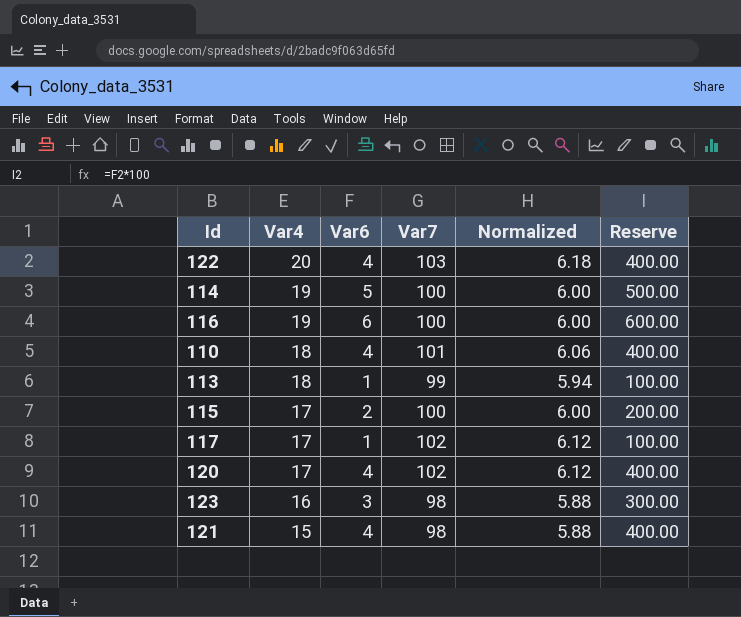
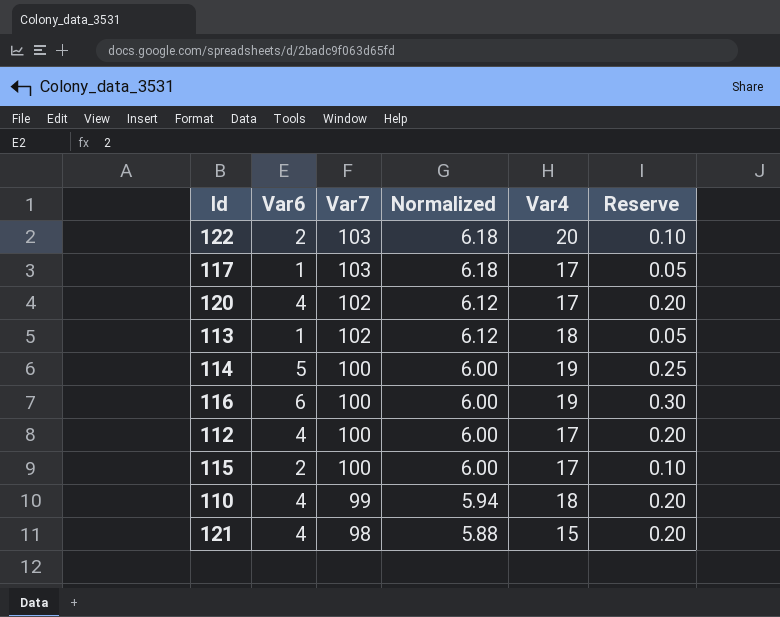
row order: Var4 descending -> Var7 descending
column Var4 | position: 2 -> 5
column Reserve | formula: [Var6] * 100 -> [Var6] * 0.05
row 123: 16 | 3 | 98 | 5.88 | 300.00 -> none
122 | Var6: 4 -> 2
117 | Var7: 102 -> 103
117 | Normalized: 6.12 -> 6.18
113 | Var7: 99 -> 102
113 | Normalized: 5.94 -> 6.12
row 112: none -> 4 | 100 | 6.00 | 17 | 0.20
110 | Var7: 101 -> 99
110 | Normalized: 6.06 -> 5.94

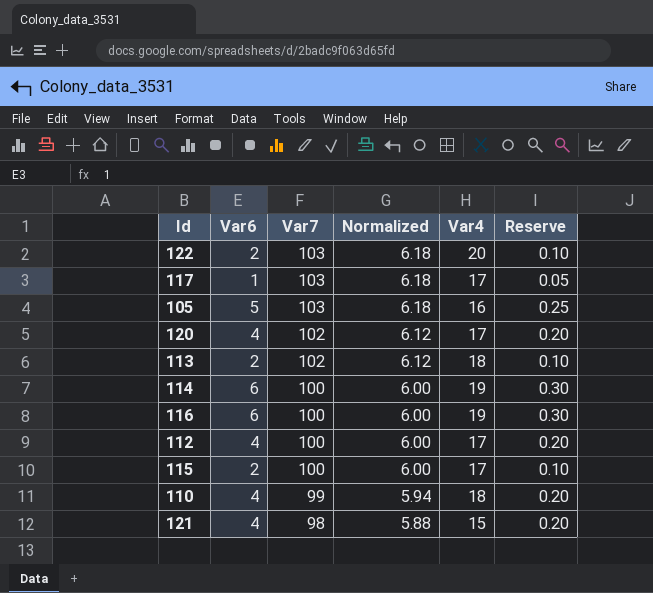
row 105: none -> 5 | 103 | 6.18 | 16 | 0.25
113 | Var6: 1 -> 2
113 | Reserve: 0.05 -> 0.10
114 | Var6: 5 -> 6
114 | Reserve: 0.25 -> 0.30

